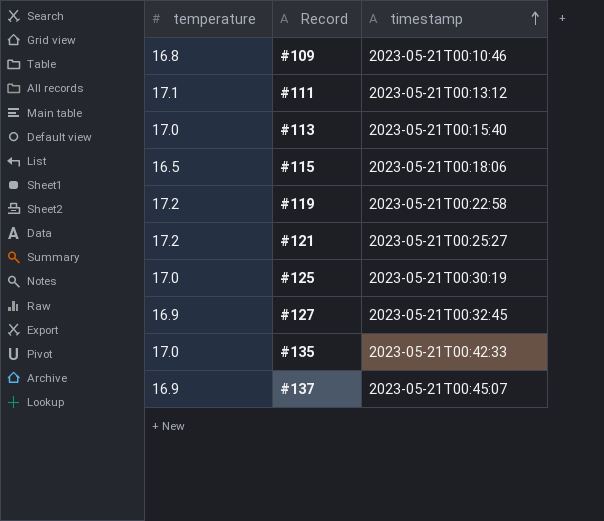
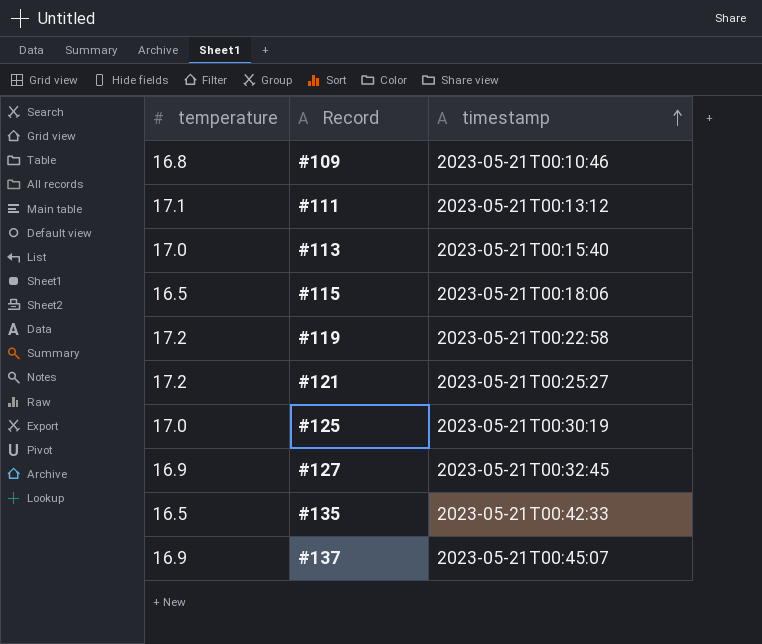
#135 | temperature: 17.0 -> 16.5

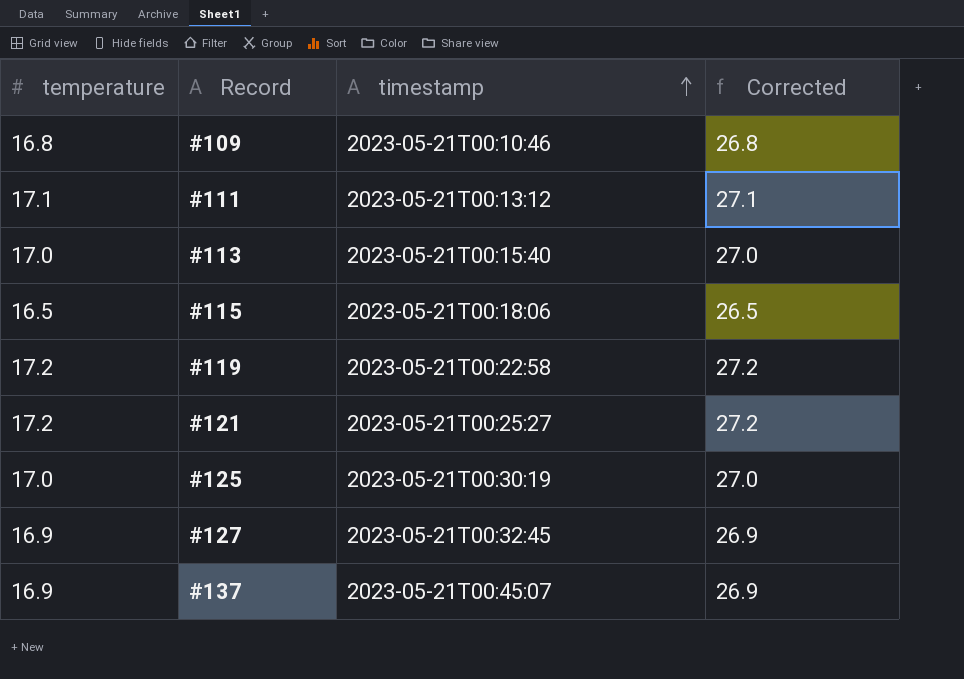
column Corrected | formula: none -> [temperature] + 10
row #135: 16.5 | 2023-05-21T00:42:33 -> none

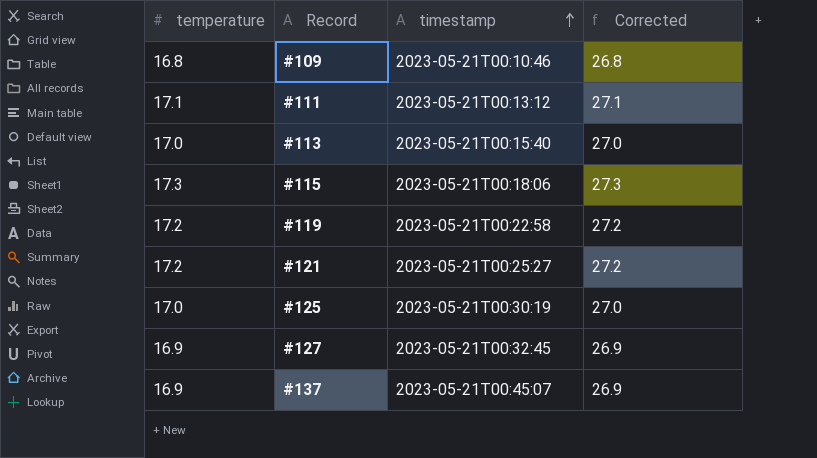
#115 | temperature: 16.5 -> 17.3
#115 | Corrected: 26.5 -> 27.3

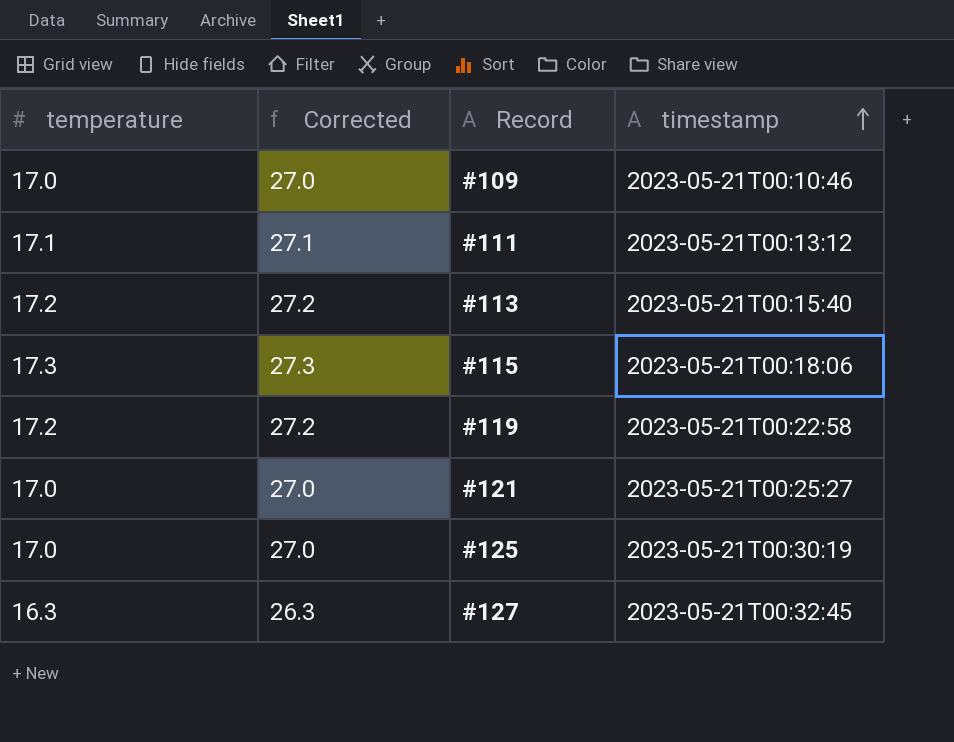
column Corrected | position: 4 -> 2
row #137: 16.9 | 2023-05-21T00:45:07 | 26.9 -> none
#109 | temperature: 16.8 -> 17.0
#109 | Corrected: 26.8 -> 27.0
#113 | temperature: 17.0 -> 17.2
#113 | Corrected: 27.0 -> 27.2
#121 | temperature: 17.2 -> 17.0
#121 | Corrected: 27.2 -> 27.0
#127 | temperature: 16.9 -> 16.3
#127 | Corrected: 26.9 -> 26.3

